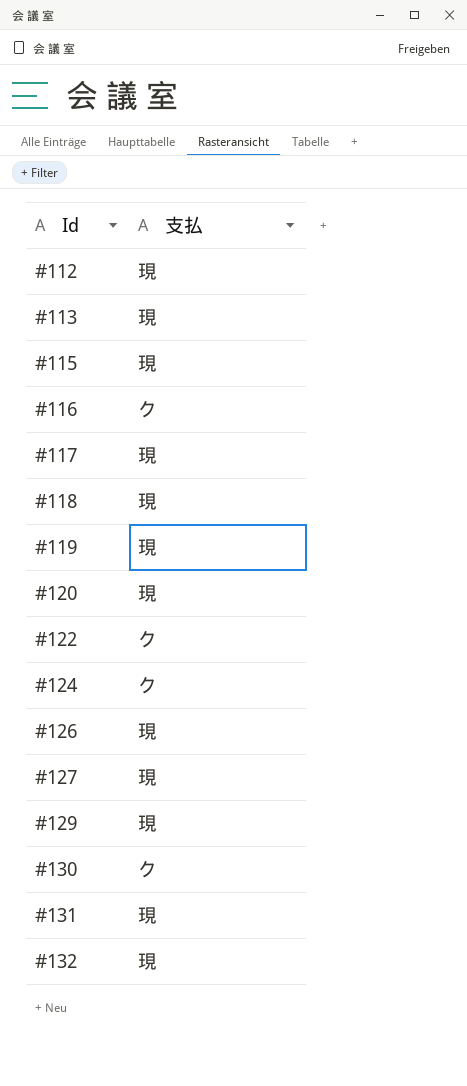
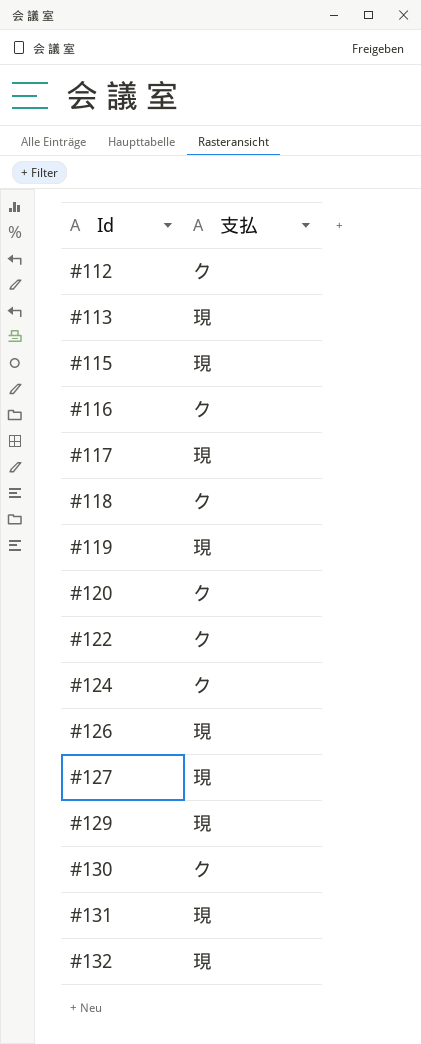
#112 | 支払: 現 -> ク
#118 | 支払: 現 -> ク
#120 | 支払: 現 -> ク

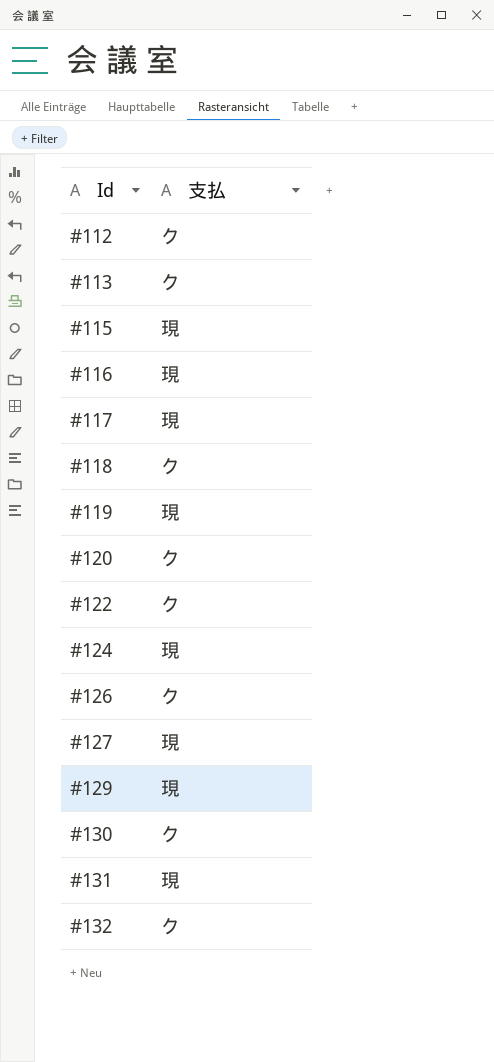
#113 | 支払: 現 -> ク
#116 | 支払: ク -> 現
#124 | 支払: ク -> 現
#126 | 支払: 現 -> ク
#132 | 支払: 現 -> ク

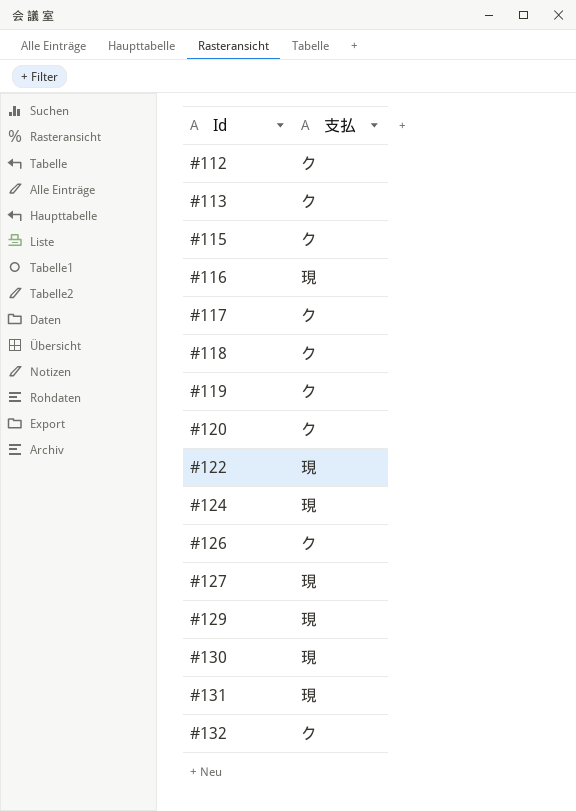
#115 | 支払: 現 -> ク
#117 | 支払: 現 -> ク
#119 | 支払: 現 -> ク
#122 | 支払: ク -> 現
#130 | 支払: ク -> 現

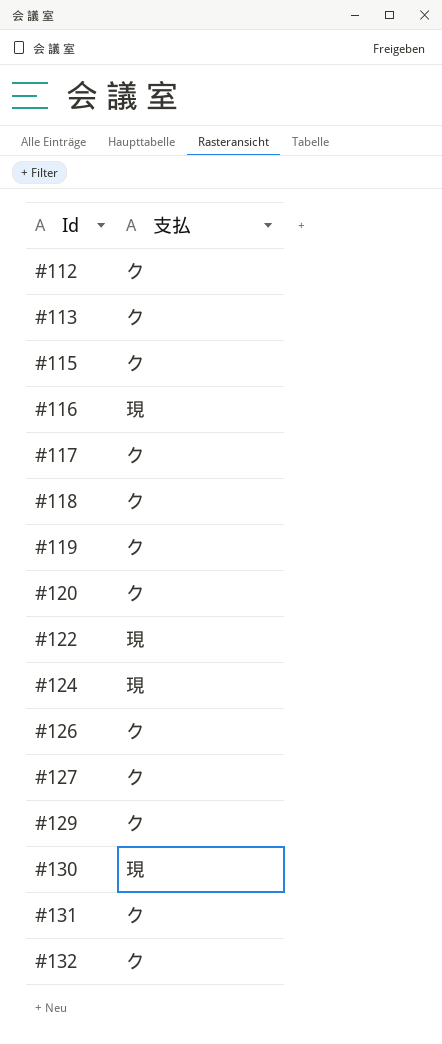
#127 | 支払: 現 -> ク
#129 | 支払: 現 -> ク
#131 | 支払: 現 -> ク

